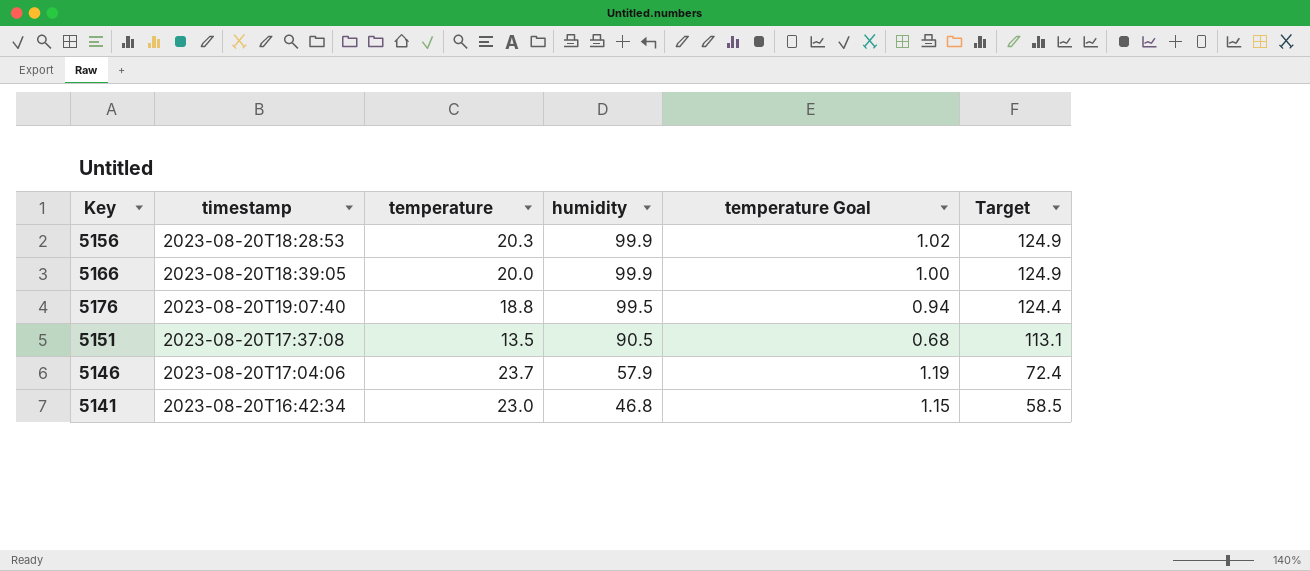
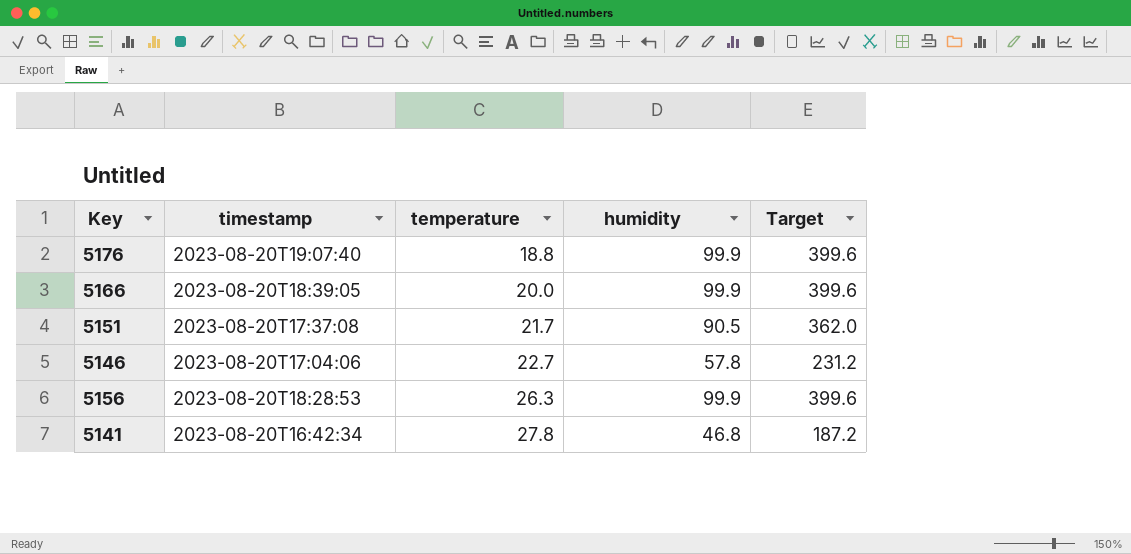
row order: humidity descending -> temperature ascending
column temperature Goal | formula: [temperature] * 0.05 -> none
column Target | formula: [humidity] * 1.25 -> [humidity] * 4
5176 | humidity: 99.5 -> 99.9
5151 | temperature: 13.5 -> 21.7
5146 | temperature: 23.7 -> 22.7
5146 | humidity: 57.9 -> 57.8
5156 | temperature: 20.3 -> 26.3
5141 | temperature: 23.0 -> 27.8

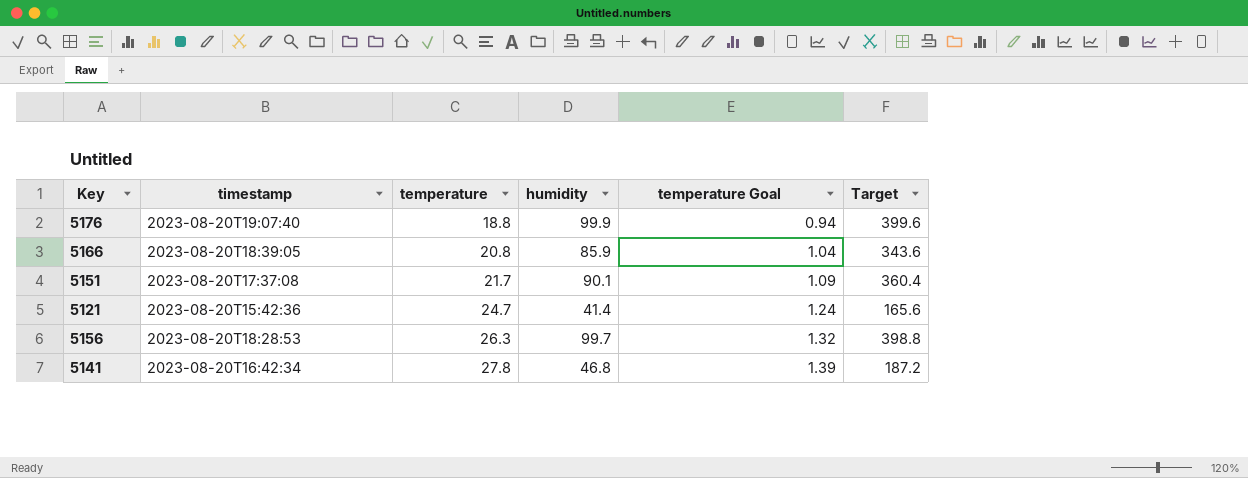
column temperature Goal | formula: none -> [temperature] * 0.05
row 5146: 2023-08-20T17:04:06 | 22.7 | 57.8 | 231.2 -> none
5166 | temperature: 20.0 -> 20.8
5166 | humidity: 99.9 -> 85.9
5166 | Target: 399.6 -> 343.6
5151 | humidity: 90.5 -> 90.1
5151 | Target: 362.0 -> 360.4
row 5121: none -> 2023-08-20T15:42:36 | 24.7 | 41.4 | 1.24 | 165.6
5156 | humidity: 99.9 -> 99.7
5156 | Target: 399.6 -> 398.8

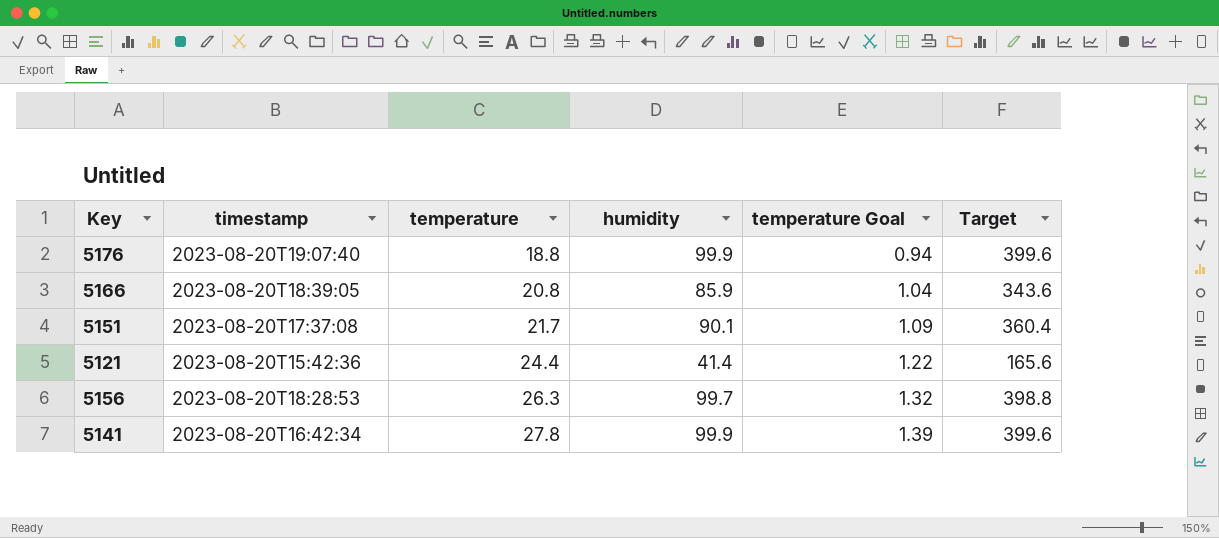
5121 | temperature: 24.7 -> 24.4
5121 | temperature Goal: 1.24 -> 1.22
5141 | humidity: 46.8 -> 99.9
5141 | Target: 187.2 -> 399.6

